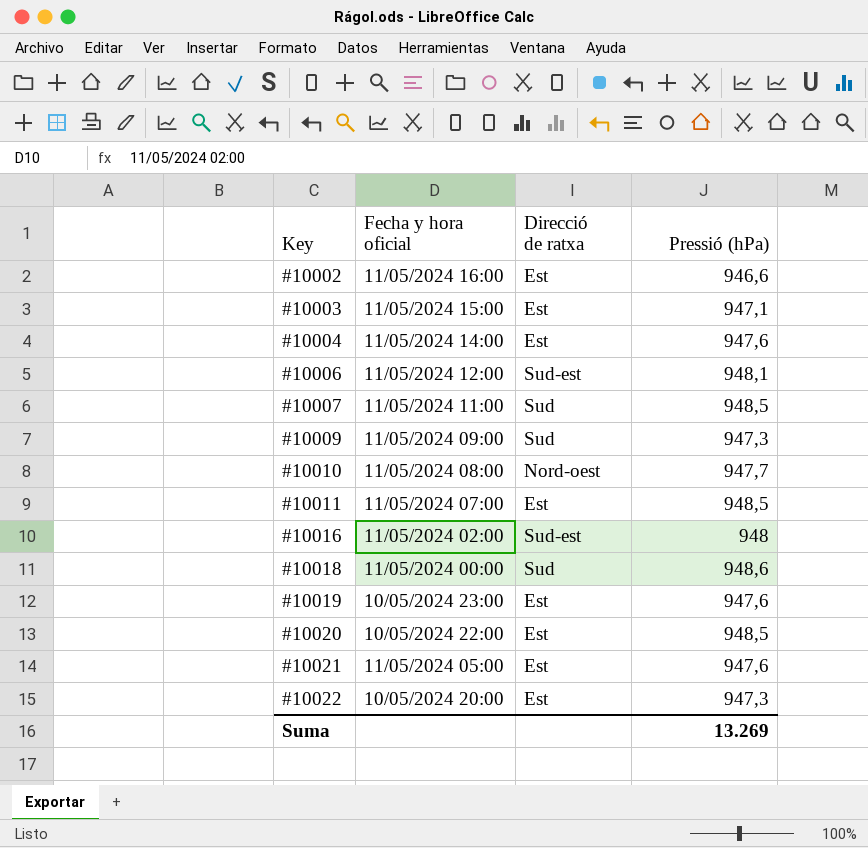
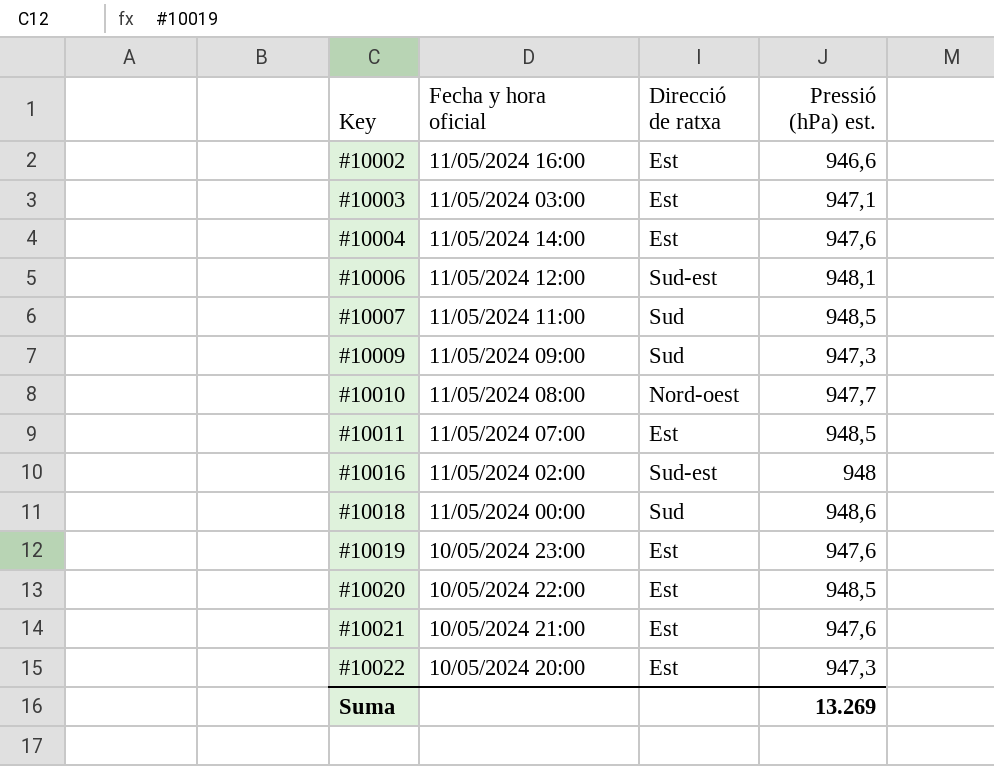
column name: Pressió (hPa) -> Pressió (hPa) est.
#10003 | Fecha y hora oficial: 11/05/2024 15:00 -> 11/05/2024 03:00
#10021 | Fecha y hora oficial: 11/05/2024 05:00 -> 10/05/2024 21:00

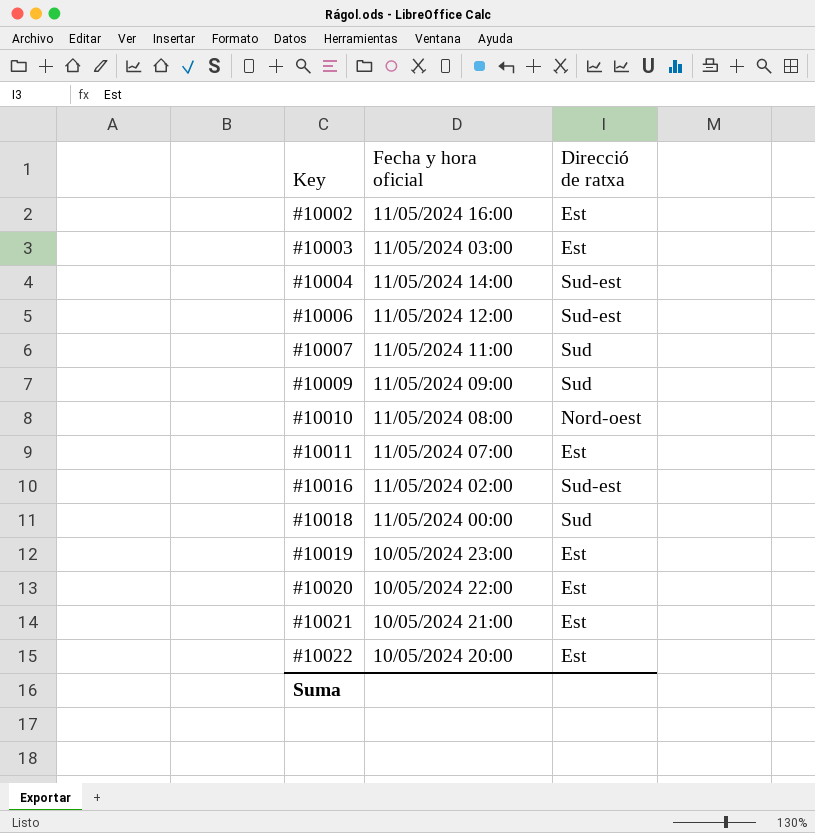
column Pressió (hPa) est. | position: 4 -> none
#10004 | Direcció de ratxa: Est -> Sud-est

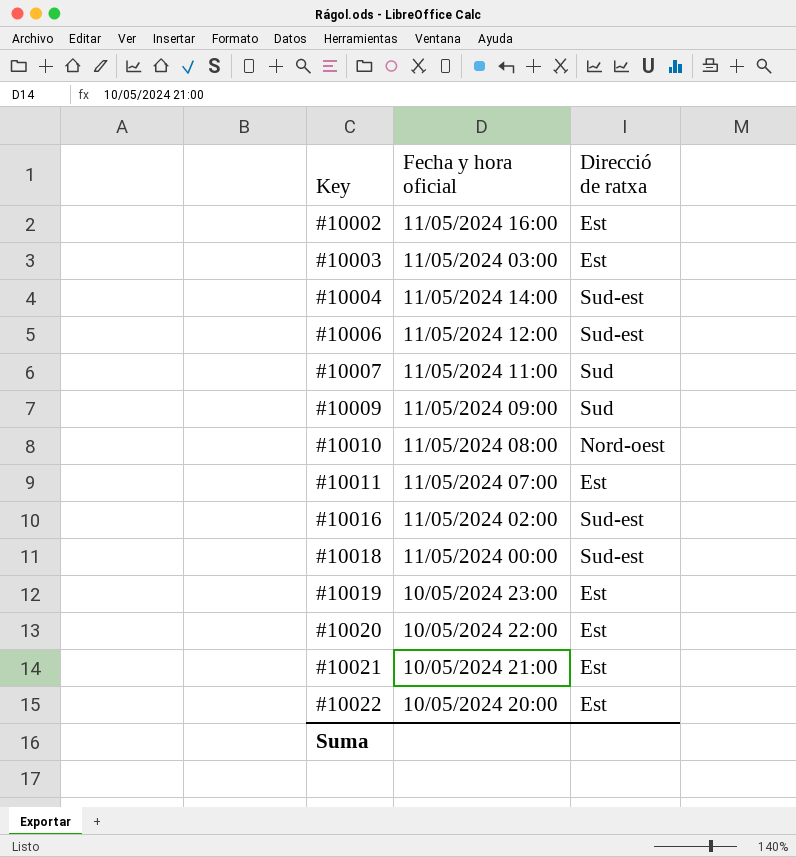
#10018 | Direcció de ratxa: Sud -> Sud-est

